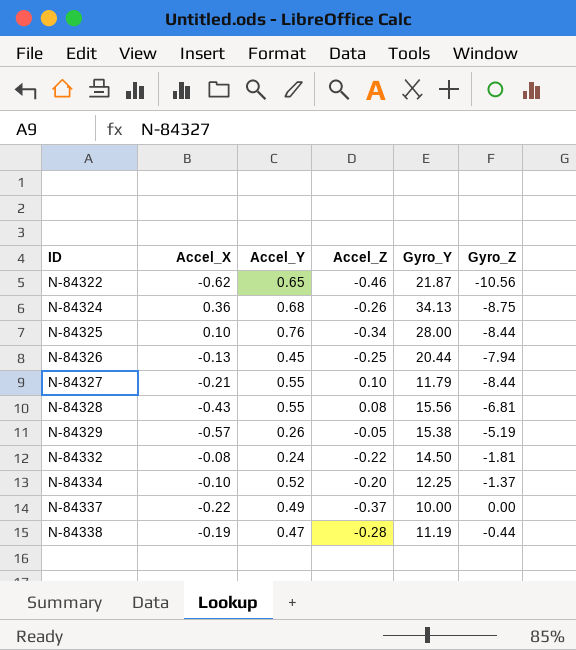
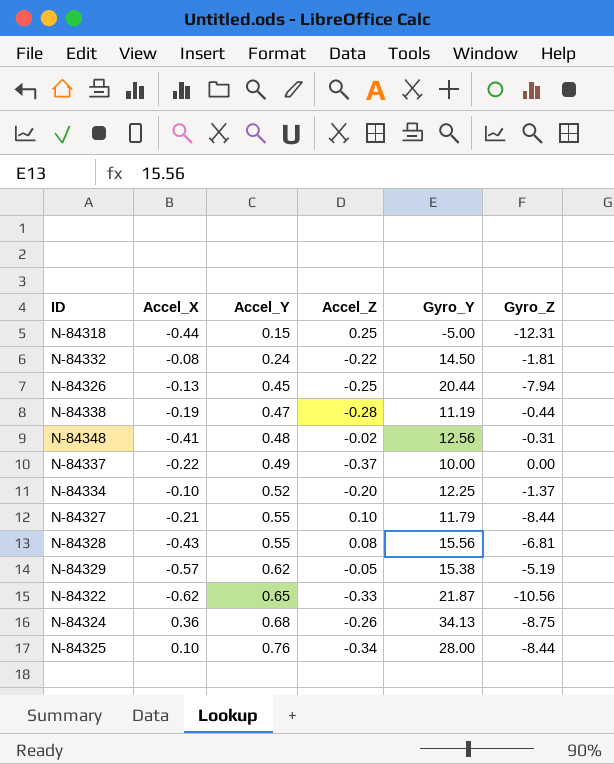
row order: ID ascending -> Accel_Y ascending
row N-84318: none -> -0.44 | 0.15 | 0.25 | -5.00 | -12.31
row N-84348: none -> -0.41 | 0.48 | -0.02 | 12.56 | -0.31
N-84329 | Accel_Y: 0.26 -> 0.62
N-84322 | Accel_Z: -0.46 -> -0.33

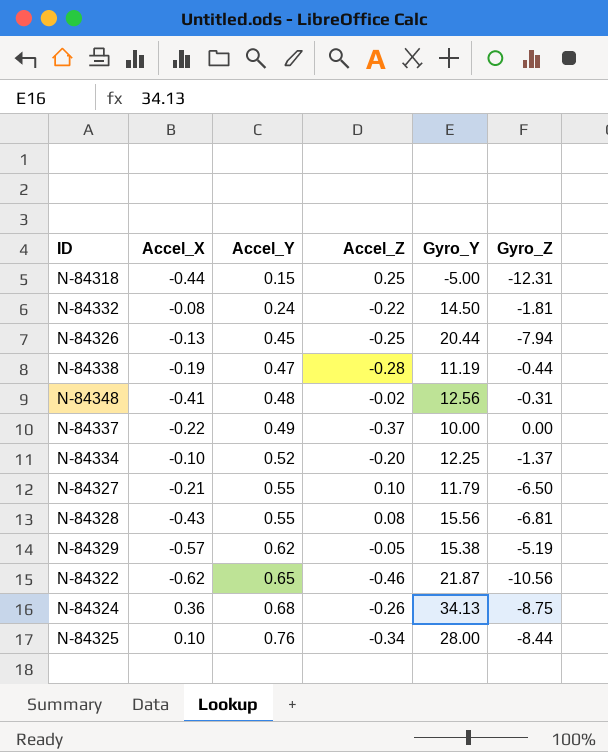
N-84327 | Gyro_Z: -8.44 -> -6.50
N-84322 | Accel_Z: -0.33 -> -0.46

